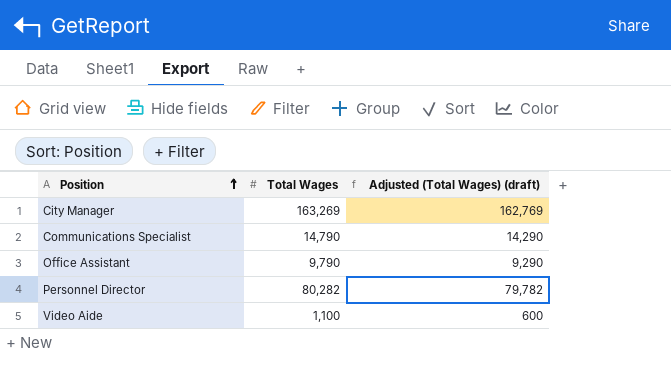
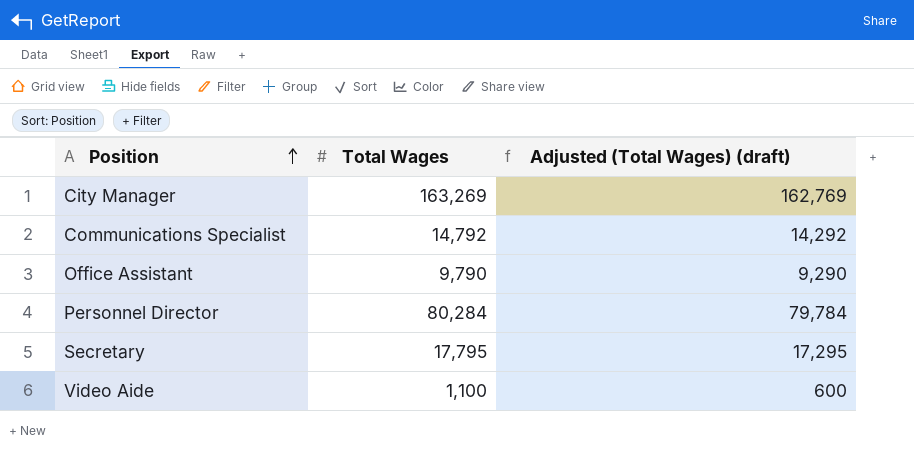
Communications Specialist | Total Wages: 14,790 -> 14,792
Communications Specialist | Adjusted (Total Wages) (draft): 14,290 -> 14,292
Personnel Director | Total Wages: 80,282 -> 80,284
Personnel Director | Adjusted (Total Wages) (draft): 79,782 -> 79,784
row Secretary: none -> 17,795 | 17,295

